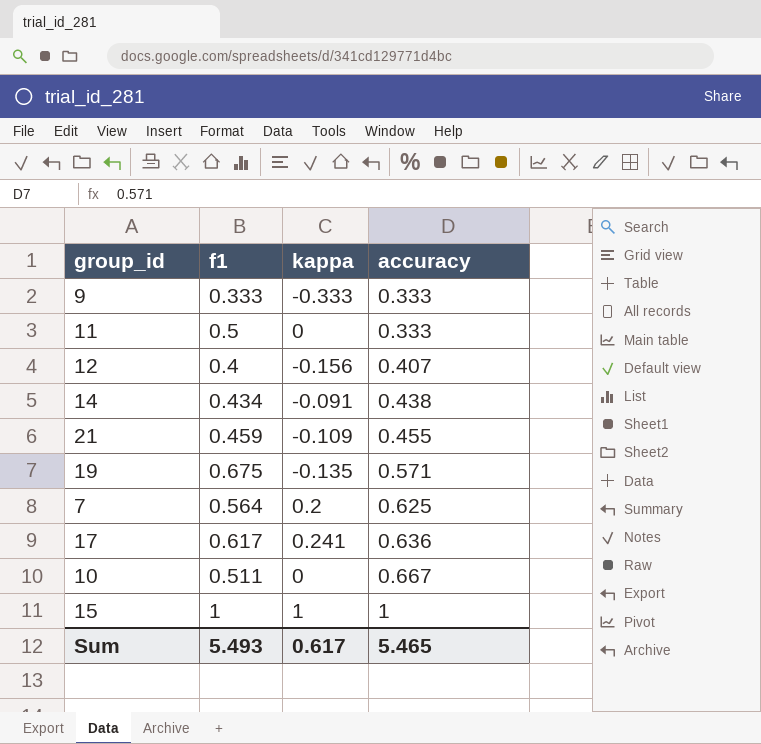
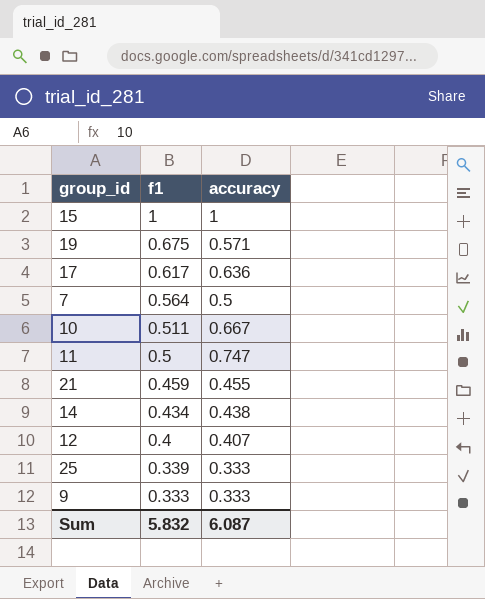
row order: accuracy ascending -> f1 descending
column kappa | position: 3 -> none
7 | accuracy: 0.625 -> 0.5
11 | accuracy: 0.333 -> 0.747
row 25: none -> 0.339 | 0.333
Sum | f1: 5.493 -> 5.832
Sum | accuracy: 5.465 -> 6.087

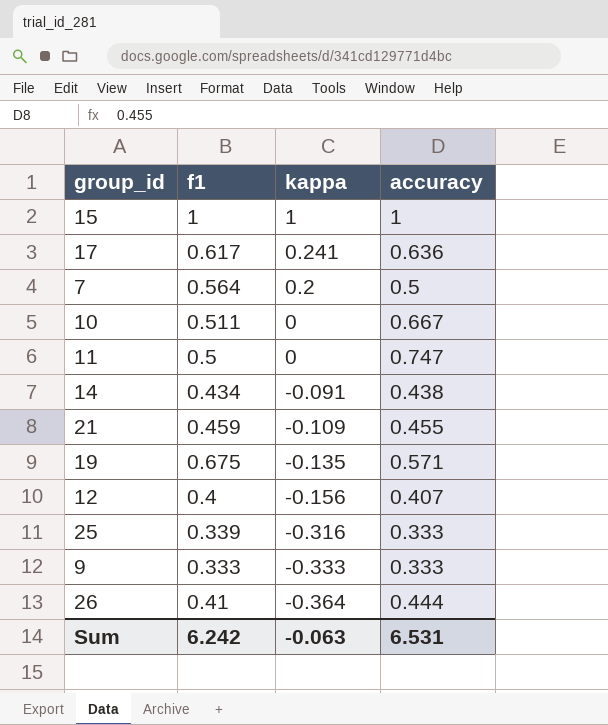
row order: f1 descending -> kappa descending
column kappa | position: none -> 3
row 26: none -> 0.41 | -0.364 | 0.444
Sum | f1: 5.832 -> 6.242
Sum | accuracy: 6.087 -> 6.531

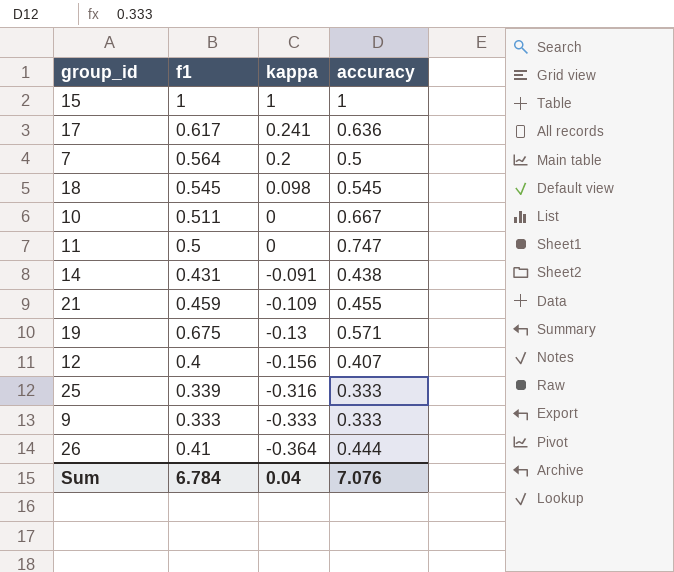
row 18: none -> 0.545 | 0.098 | 0.545
14 | f1: 0.434 -> 0.431
19 | kappa: -0.135 -> -0.13
Sum | f1: 6.242 -> 6.784
Sum | kappa: -0.063 -> 0.04
Sum | accuracy: 6.531 -> 7.076

